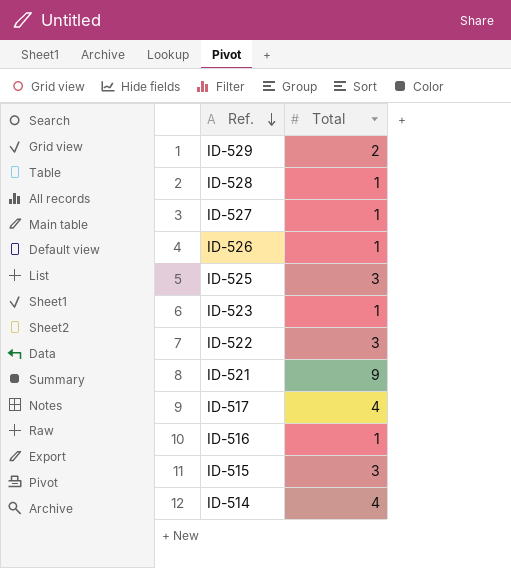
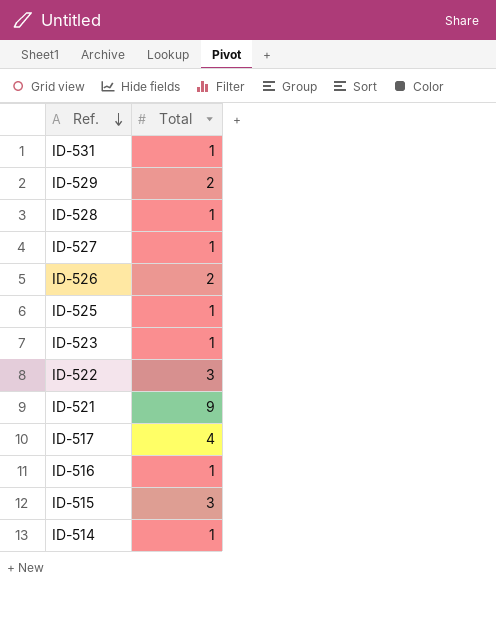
row ID-531: none -> 1
ID-526 | Total: 1 -> 2
ID-525 | Total: 3 -> 1
ID-514 | Total: 4 -> 1

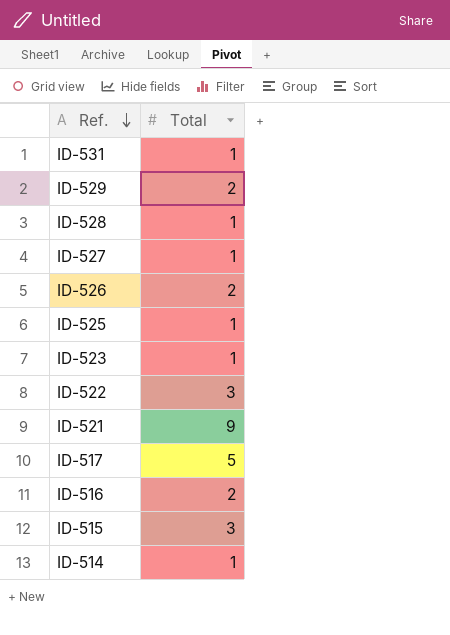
ID-517 | Total: 4 -> 5
ID-516 | Total: 1 -> 2

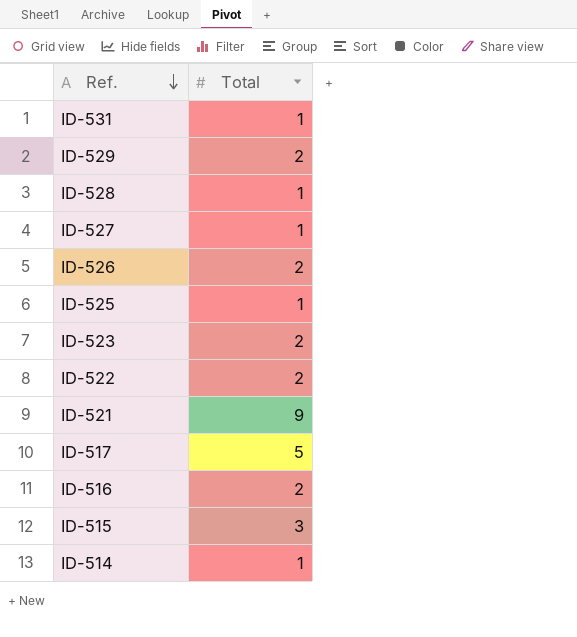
ID-523 | Total: 1 -> 2
ID-522 | Total: 3 -> 2

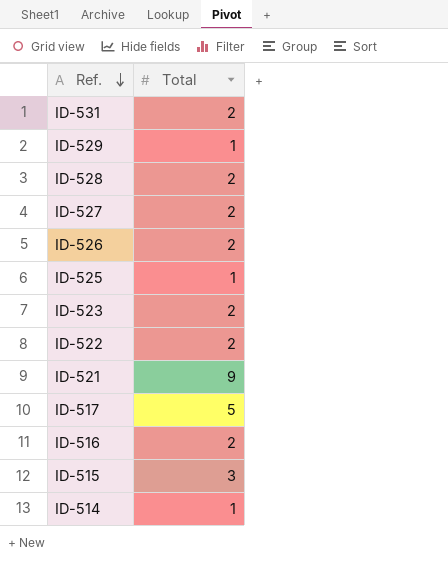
ID-531 | Total: 1 -> 2
ID-529 | Total: 2 -> 1
ID-528 | Total: 1 -> 2
ID-527 | Total: 1 -> 2

